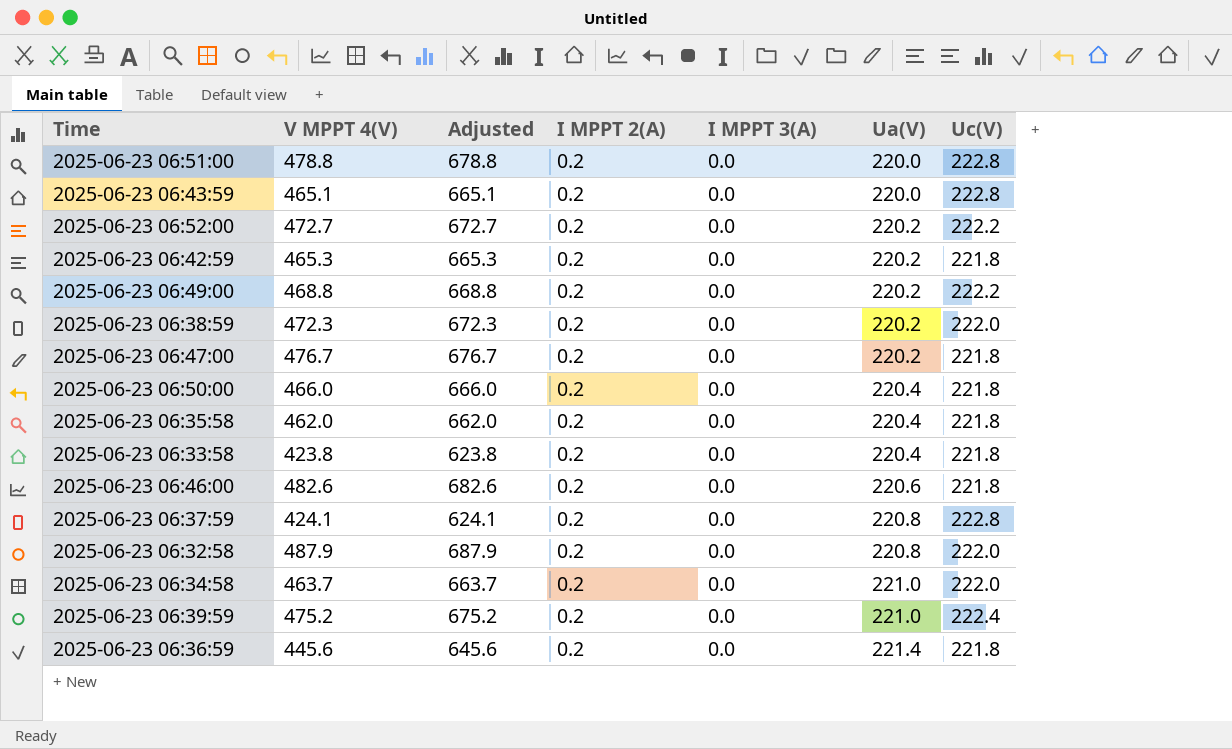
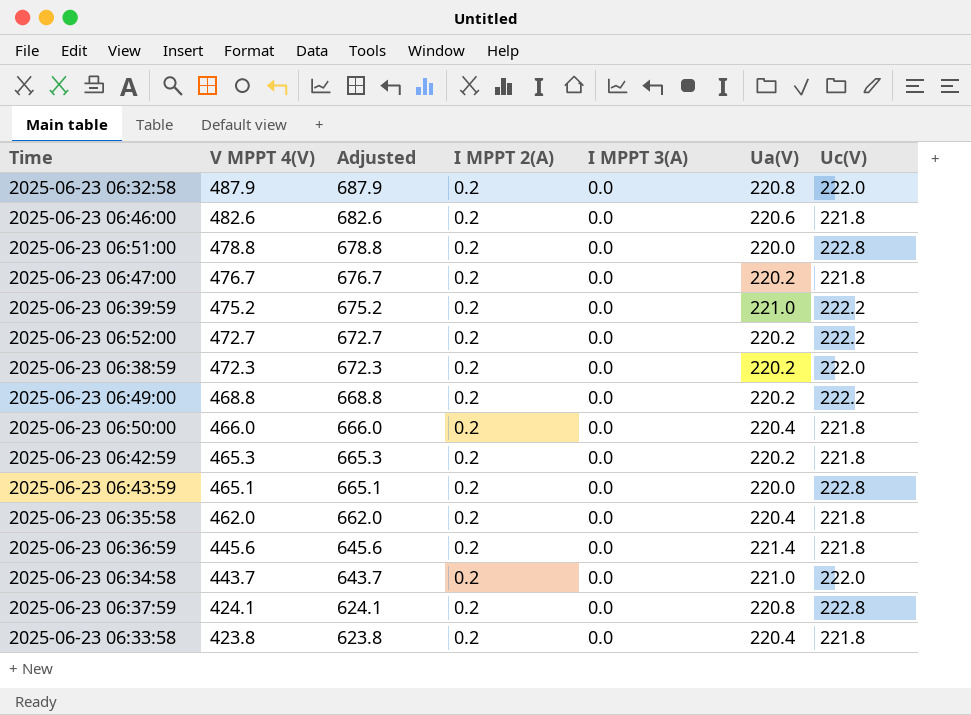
row order: Ua(V) ascending -> V MPPT 4(V) descending
2025-06-23 06:39:59 | Uc(V): 222.4 -> 222.2
2025-06-23 06:34:58 | V MPPT 4(V): 463.7 -> 443.7
2025-06-23 06:34:58 | Adjusted: 663.7 -> 643.7

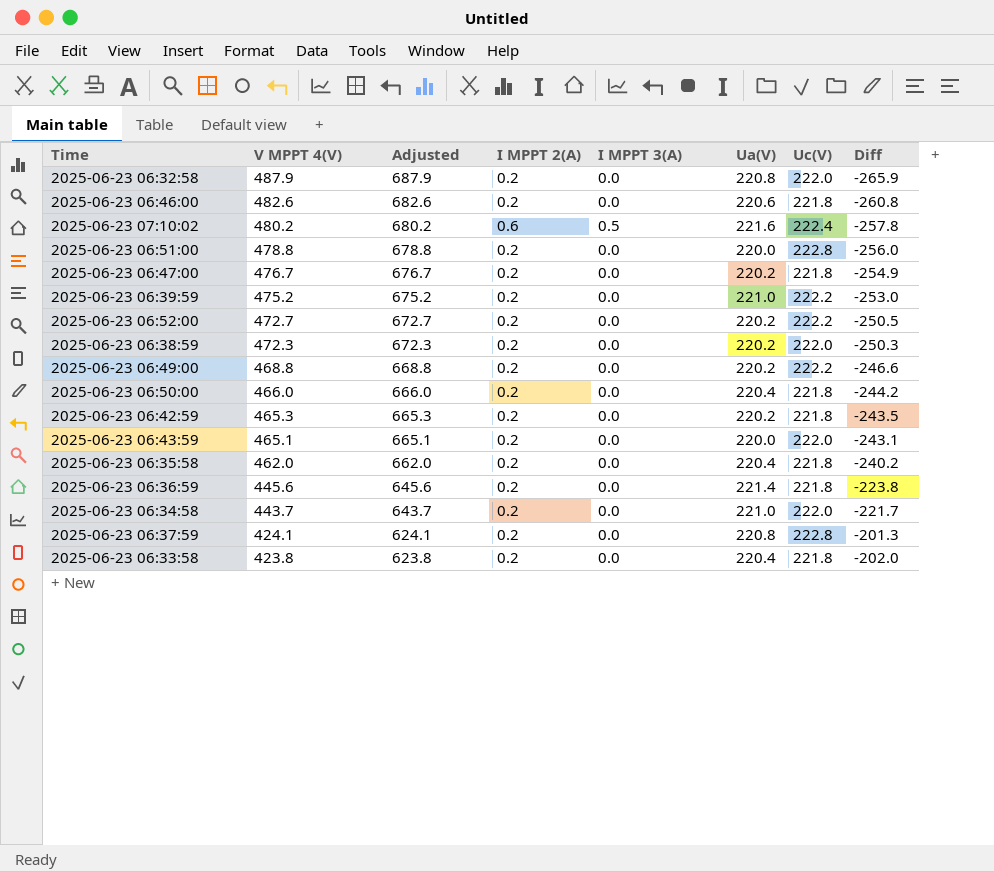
column Diff | formula: none -> [Uc(V)] - [V MPPT 4(V)]
row 2025-06-23 07:10:02: none -> 480.2 | 680.2 | 0.6 | 0.5 | 221.6 | 222.4 | -257.8
2025-06-23 06:43:59 | Uc(V): 222.8 -> 222.0

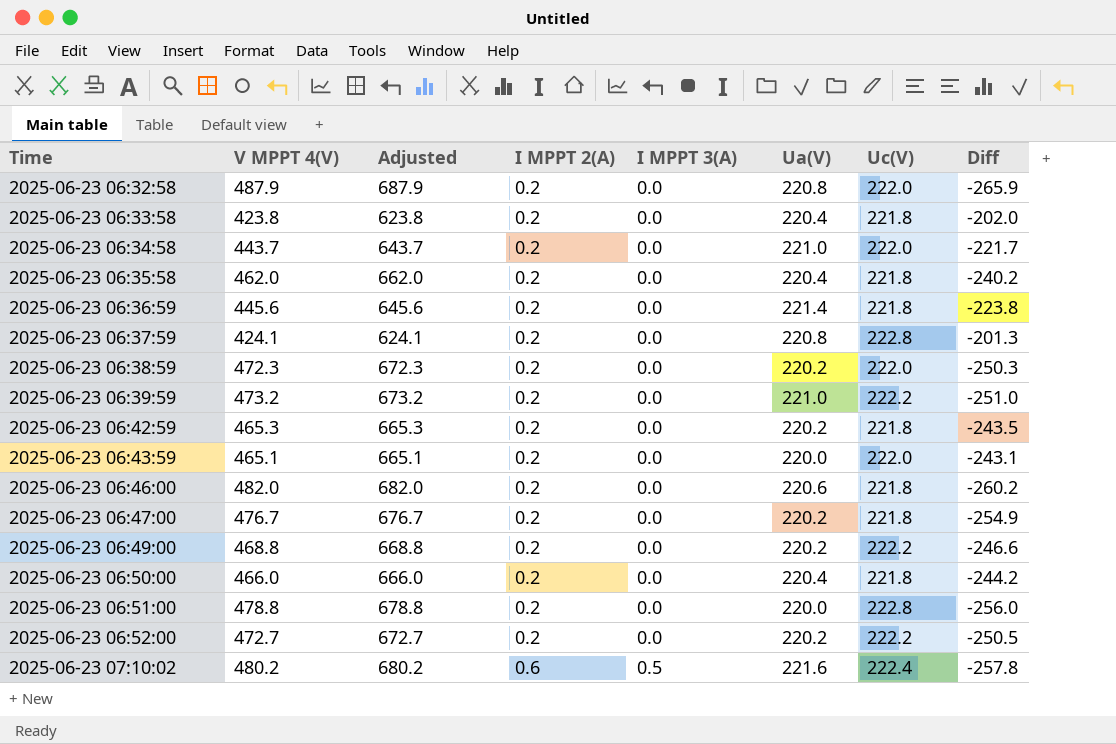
row order: V MPPT 4(V) descending -> Time ascending
2025-06-23 06:39:59 | V MPPT 4(V): 475.2 -> 473.2
2025-06-23 06:39:59 | Adjusted: 675.2 -> 673.2
2025-06-23 06:39:59 | Diff: -253.0 -> -251.0
2025-06-23 06:46:00 | V MPPT 4(V): 482.6 -> 482.0
2025-06-23 06:46:00 | Adjusted: 682.6 -> 682.0
2025-06-23 06:46:00 | Diff: -260.8 -> -260.2

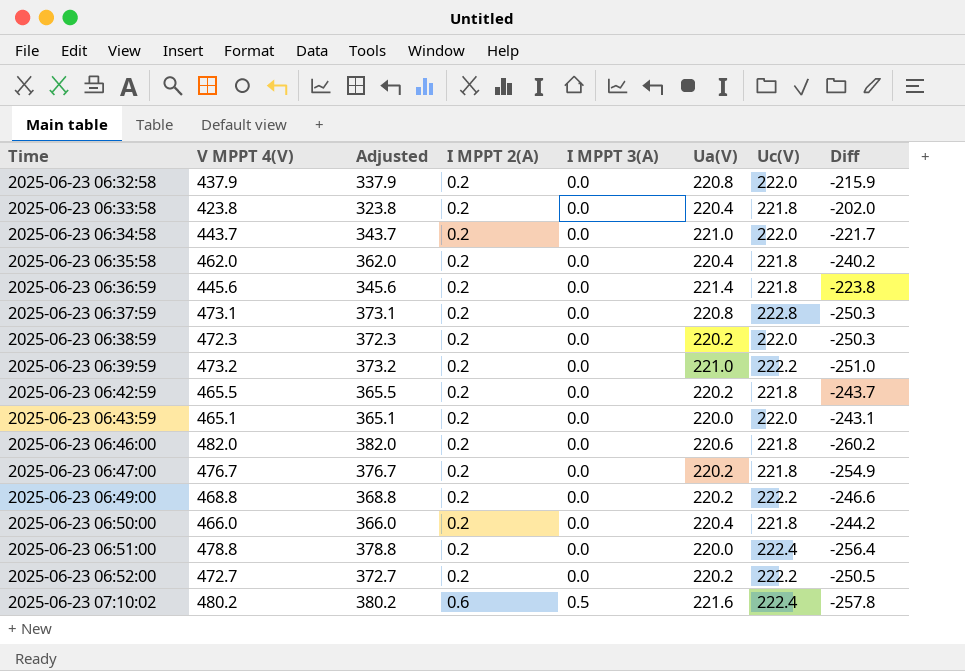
column Adjusted | formula: [V MPPT 4(V)] + 200 -> [V MPPT 4(V)] - 100
2025-06-23 06:32:58 | V MPPT 4(V): 487.9 -> 437.9
2025-06-23 06:32:58 | Diff: -265.9 -> -215.9
2025-06-23 06:37:59 | V MPPT 4(V): 424.1 -> 473.1
2025-06-23 06:37:59 | Diff: -201.3 -> -250.3
2025-06-23 06:42:59 | V MPPT 4(V): 465.3 -> 465.5
2025-06-23 06:42:59 | Diff: -243.5 -> -243.7
2025-06-23 06:51:00 | Uc(V): 222.8 -> 222.4
2025-06-23 06:51:00 | Diff: -256.0 -> -256.4

